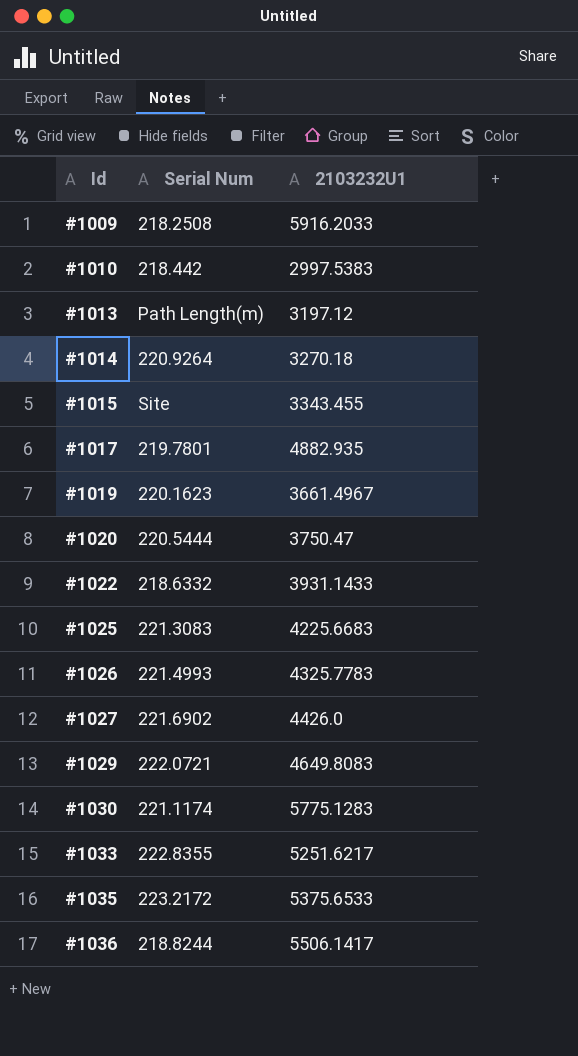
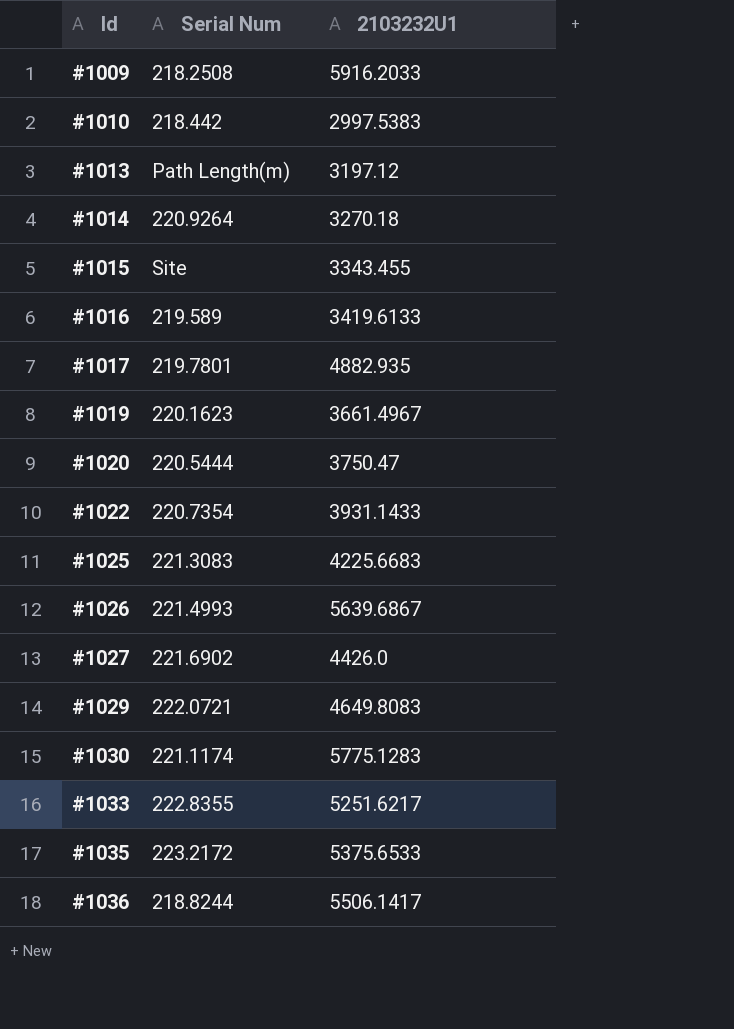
row #1016: none -> 219.589 | 3419.6133
#1022 | Serial Num: 218.6332 -> 220.7354
#1026 | 2103232U1: 4325.7783 -> 5639.6867

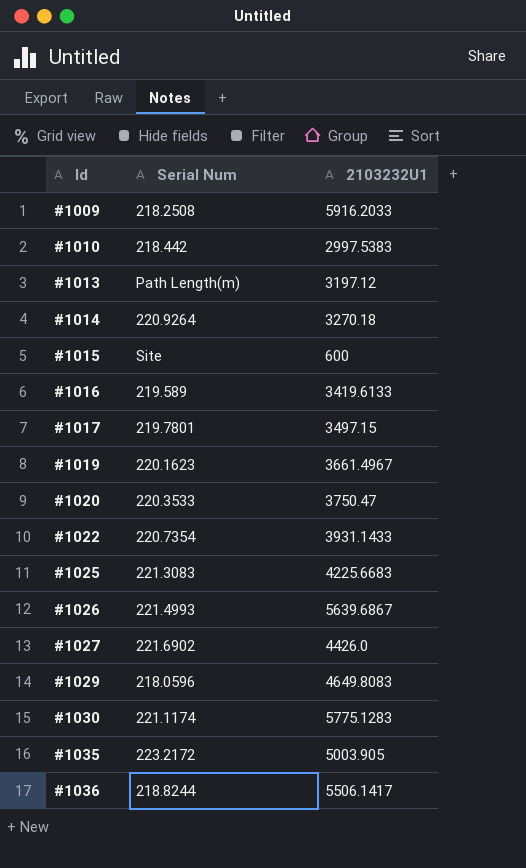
row #1033: 222.8355 | 5251.6217 -> none
#1015 | 2103232U1: 3343.455 -> 600
#1017 | 2103232U1: 4882.935 -> 3497.15
#1020 | Serial Num: 220.5444 -> 220.3533
#1029 | Serial Num: 222.0721 -> 218.0596
#1035 | 2103232U1: 5375.6533 -> 5003.905

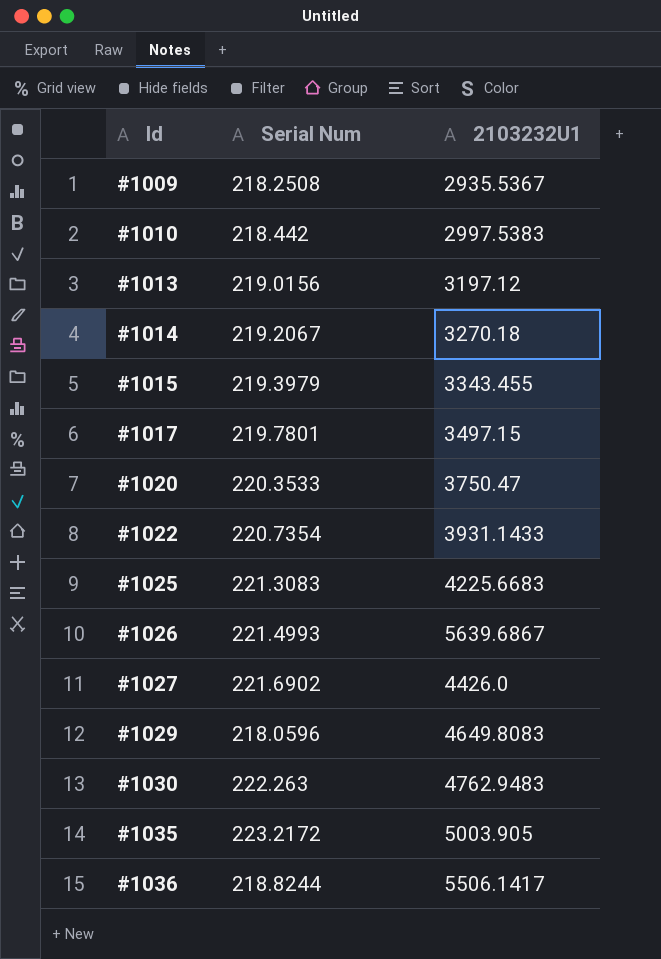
row #1016: 219.589 | 3419.6133 -> none
row #1019: 220.1623 | 3661.4967 -> none
#1009 | 2103232U1: 5916.2033 -> 2935.5367
#1013 | Serial Num: Path Length(m) -> 219.0156
#1014 | Serial Num: 220.9264 -> 219.2067
#1015 | Serial Num: Site -> 219.3979
#1015 | 2103232U1: 600 -> 3343.455
#1030 | Serial Num: 221.1174 -> 222.263
#1030 | 2103232U1: 5775.1283 -> 4762.9483

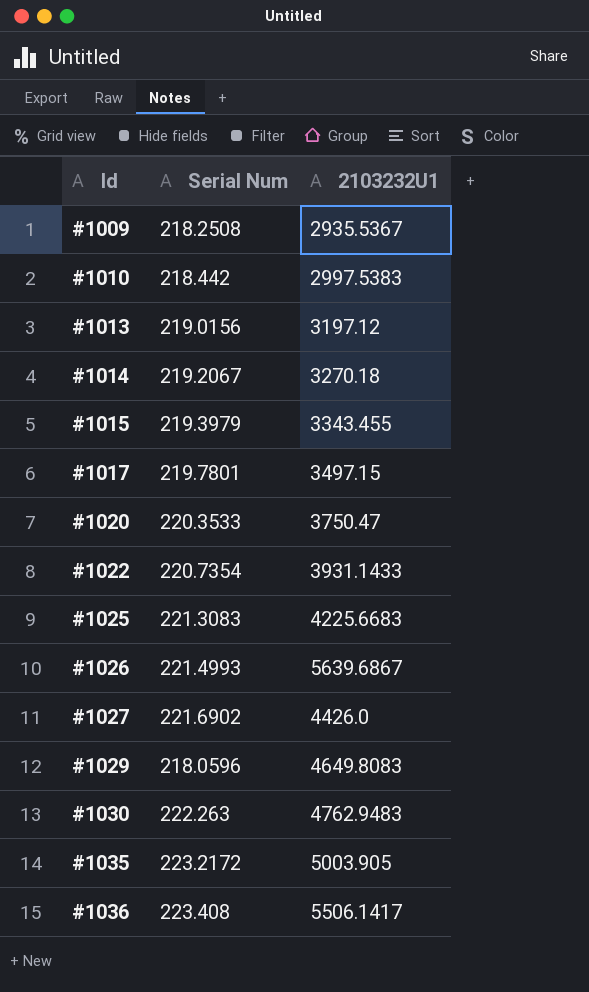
#1036 | Serial Num: 218.8244 -> 223.408

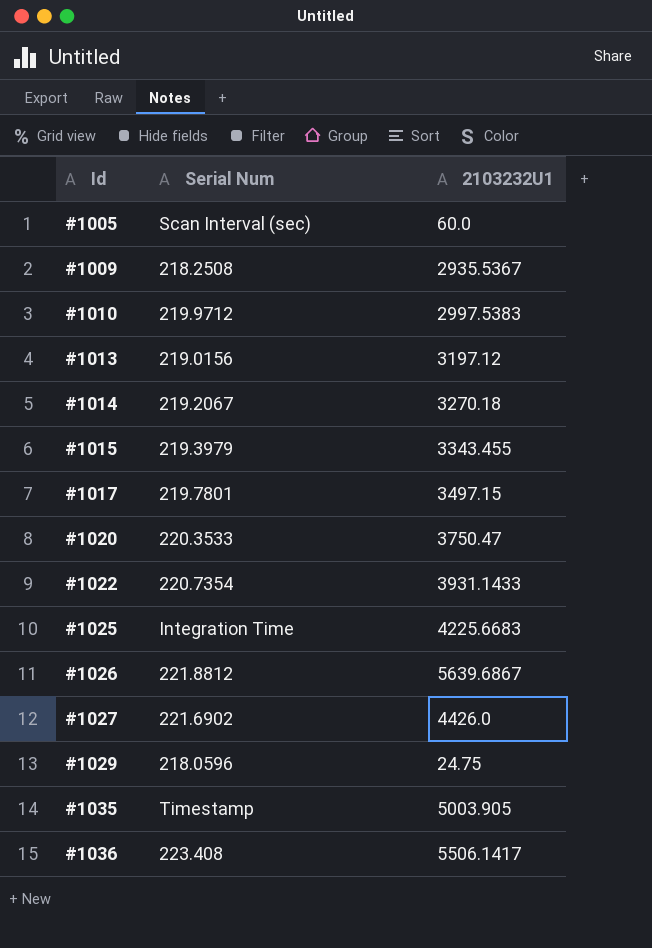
row #1030: 222.263 | 4762.9483 -> none
row #1005: none -> Scan Interval (sec) | 60.0
#1010 | Serial Num: 218.442 -> 219.9712
#1025 | Serial Num: 221.3083 -> Integration Time
#1026 | Serial Num: 221.4993 -> 221.8812
#1029 | 2103232U1: 4649.8083 -> 24.75
#1035 | Serial Num: 223.2172 -> Timestamp

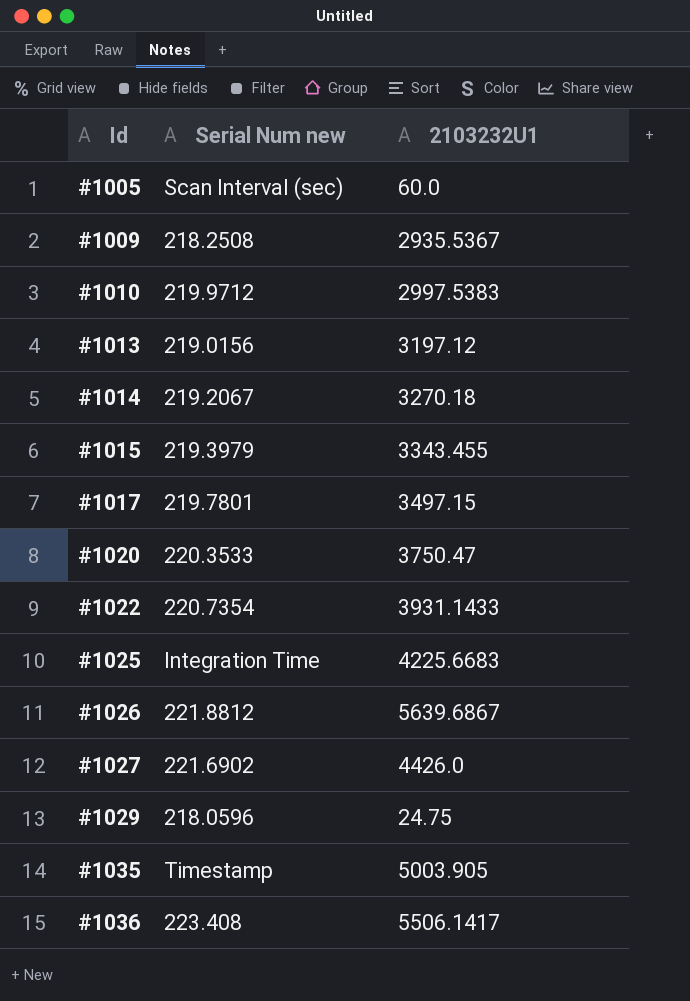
column name: Serial Num -> Serial Num new

